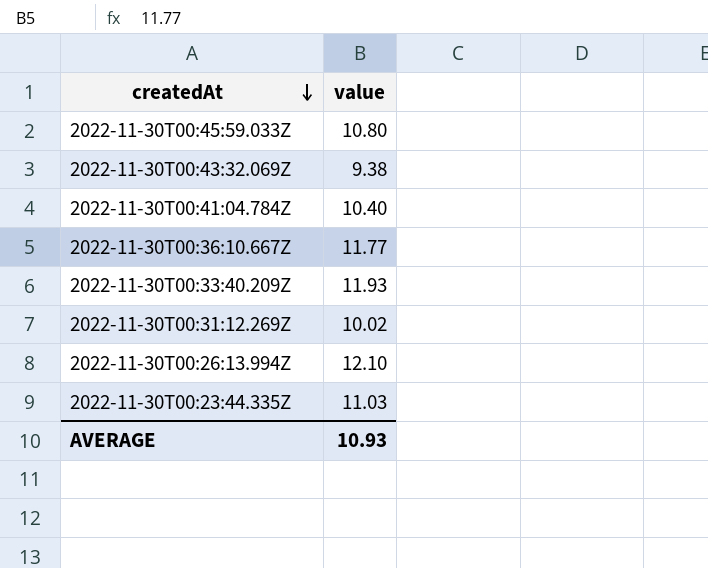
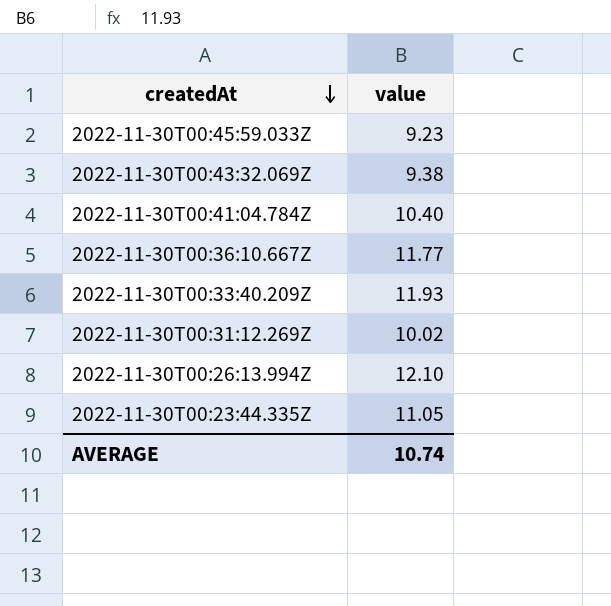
2022-11-30T00:45:59.033Z | value: 10.80 -> 9.23
2022-11-30T00:23:44.335Z | value: 11.03 -> 11.05
AVERAGE | value: 10.93 -> 10.74

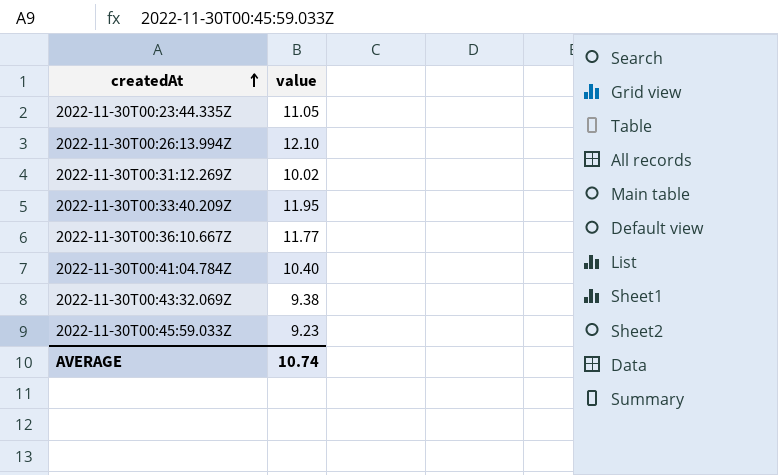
row order: createdAt descending -> createdAt ascending
2022-11-30T00:33:40.209Z | value: 11.93 -> 11.95

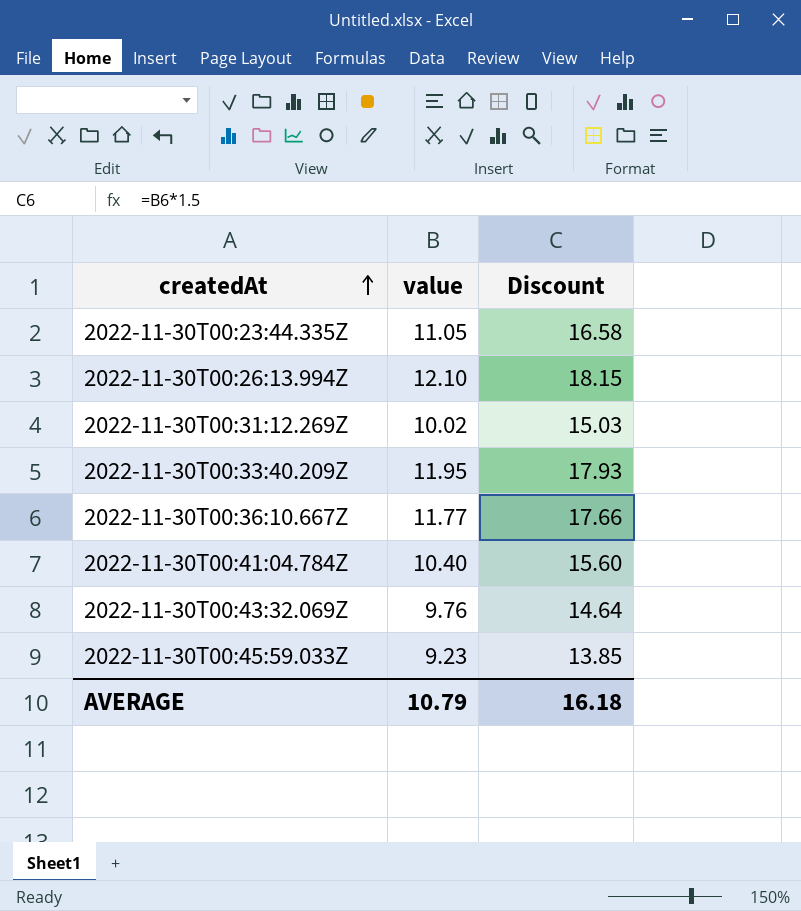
column Discount | formula: none -> [value] * 1.5
2022-11-30T00:43:32.069Z | value: 9.38 -> 9.76
AVERAGE | value: 10.74 -> 10.79

